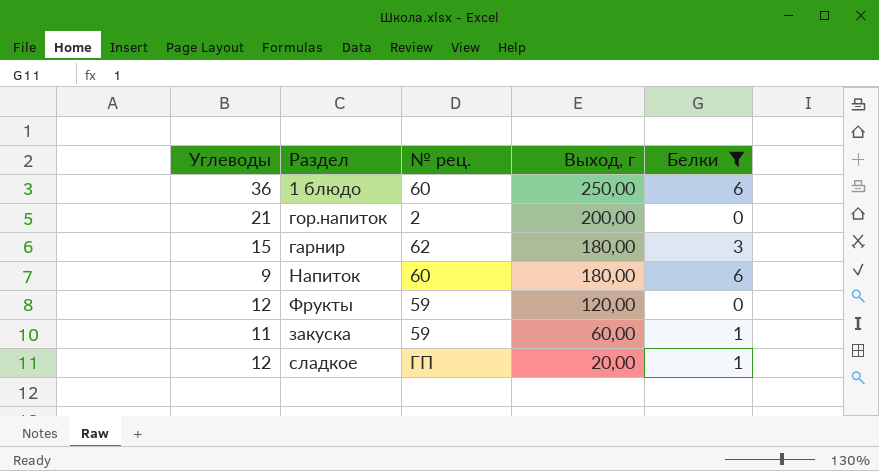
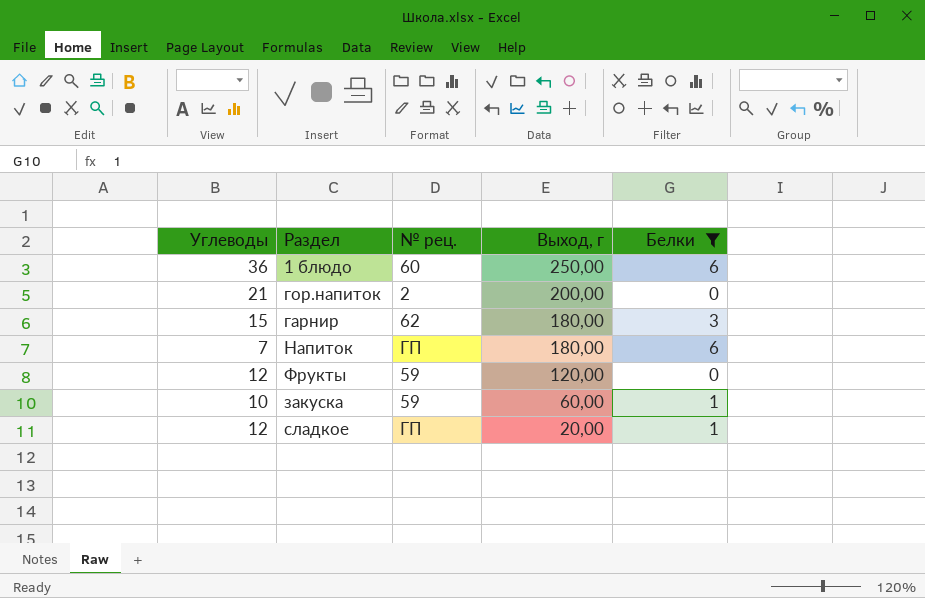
Напиток | Углеводы: 9 -> 7
Напиток | № рец.: 60 -> ГП
закуска | Углеводы: 11 -> 10

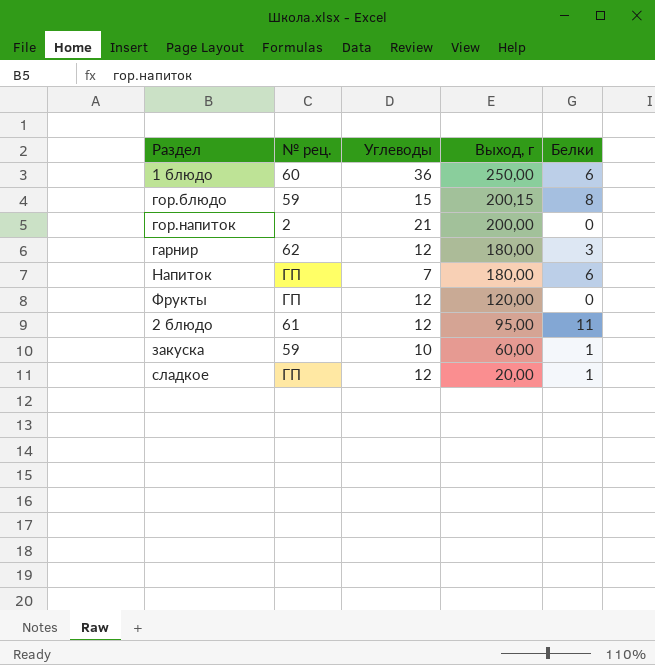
filter: Белки <= 6 -> none
column Углеводы | position: 1 -> 3
гарнир | Углеводы: 15 -> 12
Фрукты | № рец.: 59 -> ГП

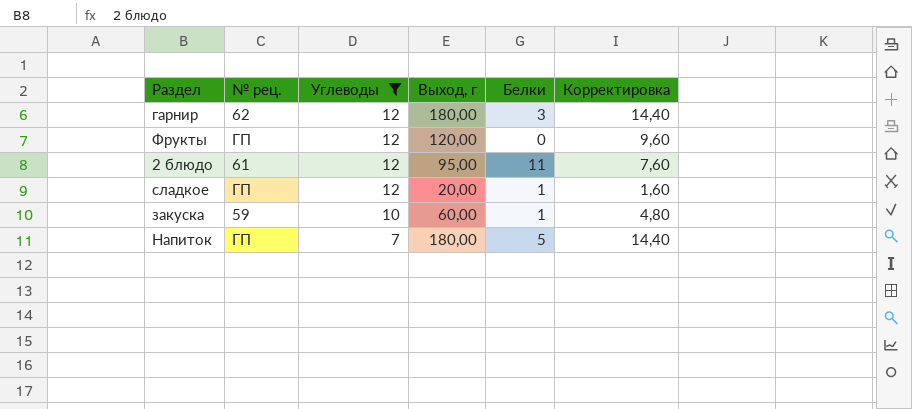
filter: none -> Углеводы <= 12
row order: Выход, г descending -> Углеводы descending
column Корректировка | formula: none -> [Выход, г] * 0,08
Напиток | Белки: 6 -> 5

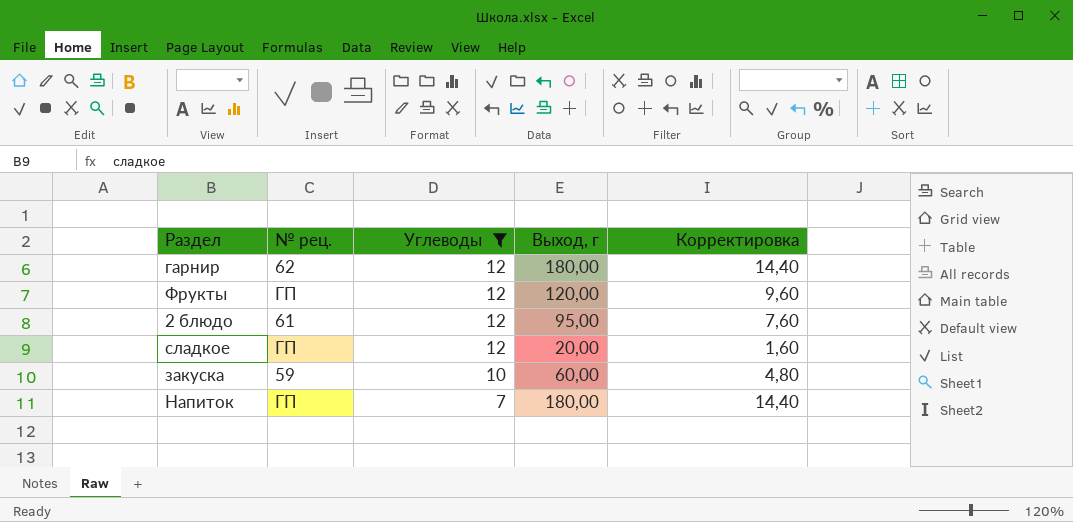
column Белки | position: 5 -> none

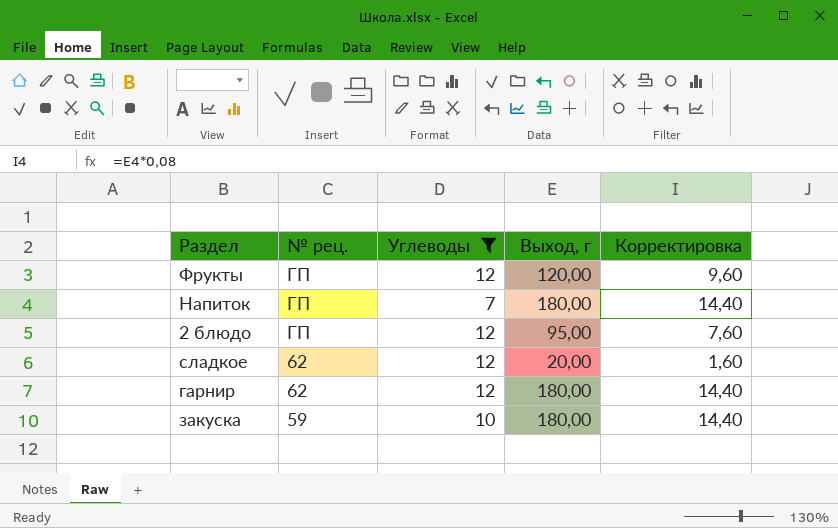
row order: Углеводы descending -> № рец. descending
2 блюдо | № рец.: 61 -> ГП
сладкое | № рец.: ГП -> 62
закуска | Выход, г: 60,00 -> 180,00
закуска | Корректировка: 4,80 -> 14,40

